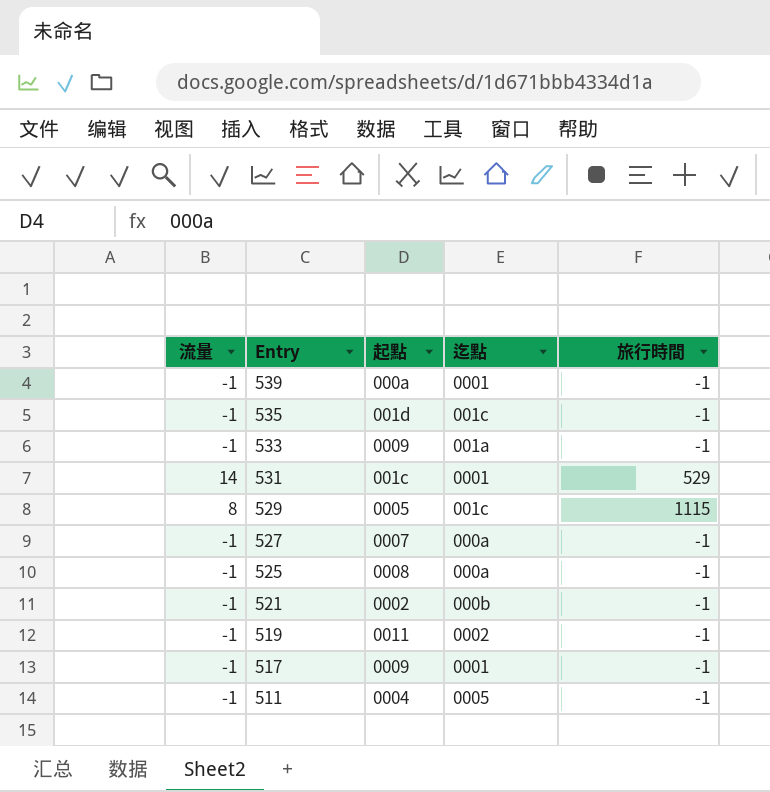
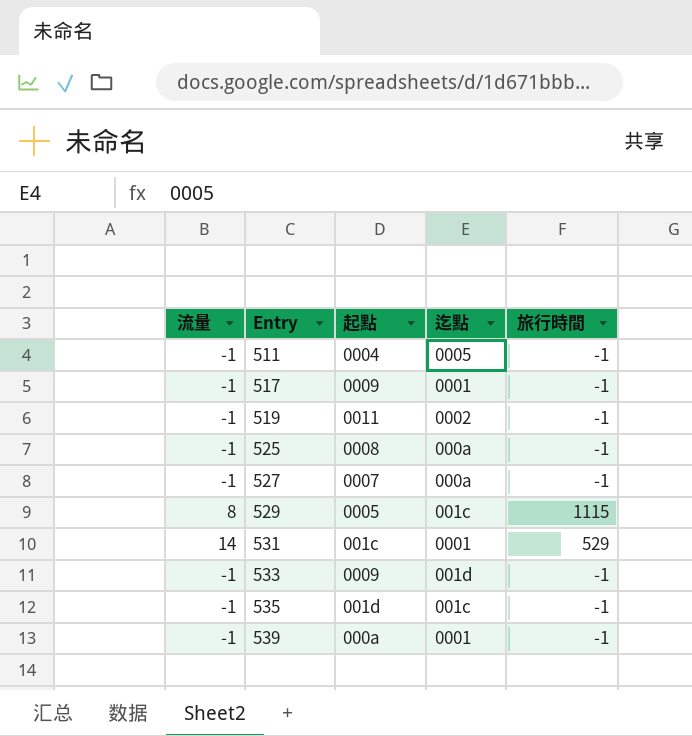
row order: Entry descending -> Entry ascending
row 521: -1 | 0002 | 000b | -1 -> none
533 | 迄點: 001a -> 001d

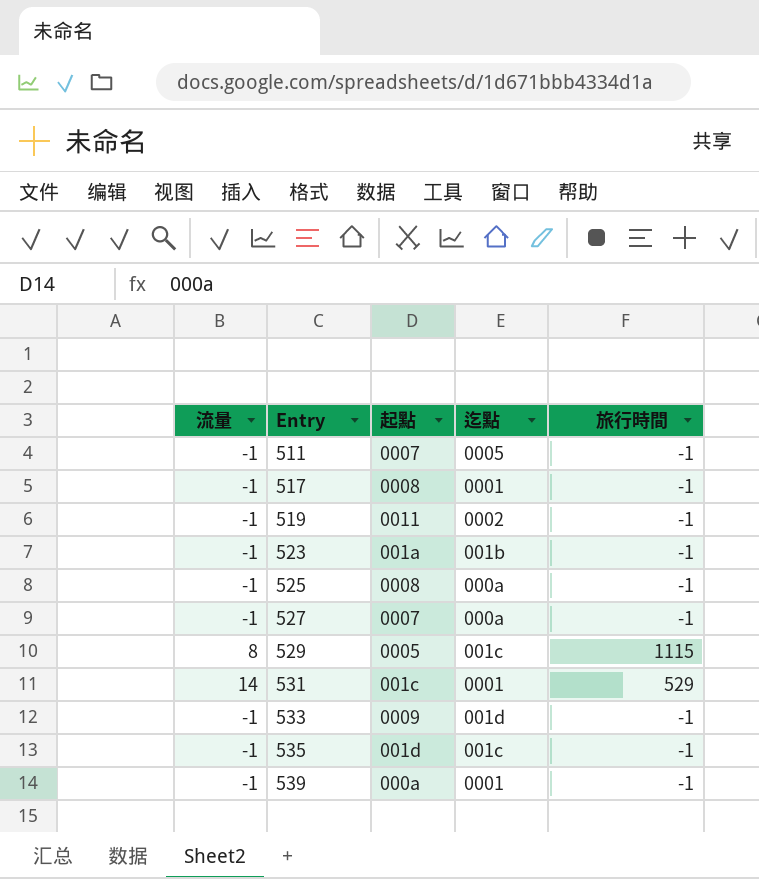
511 | 起點: 0004 -> 0007
517 | 起點: 0009 -> 0008
row 523: none -> -1 | 001a | 001b | -1

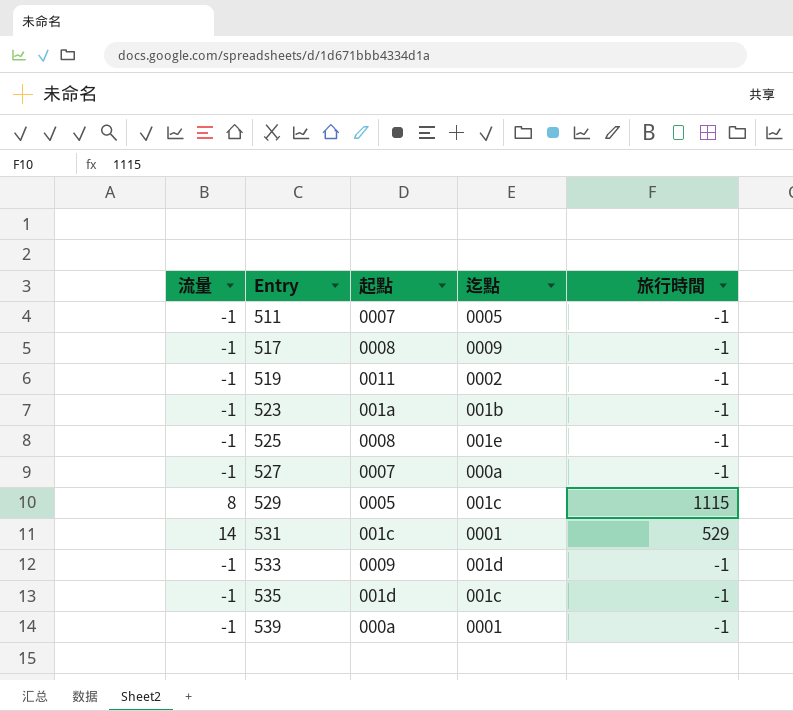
517 | 迄點: 0001 -> 0009
525 | 迄點: 000a -> 001e

